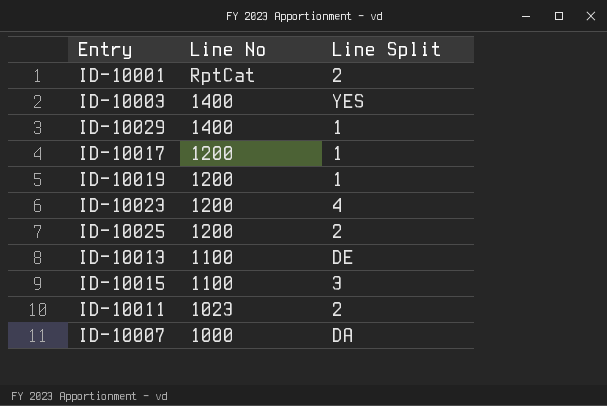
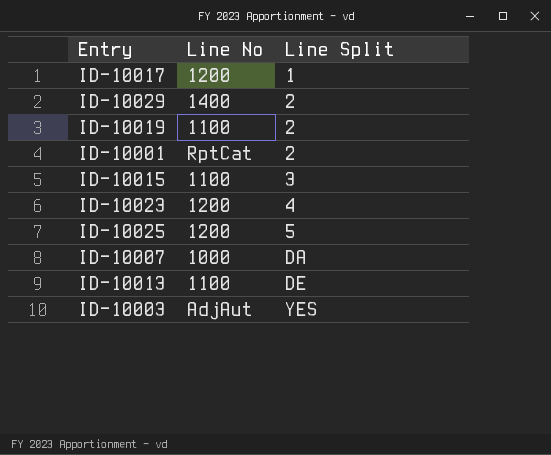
row order: Line No descending -> Line Split ascending
row ID-10011: 1023 | 2 -> none
ID-10029 | Line Split: 1 -> 2
ID-10019 | Line No: 1200 -> 1100
ID-10019 | Line Split: 1 -> 2
ID-10025 | Line Split: 2 -> 5
ID-10003 | Line No: 1400 -> AdjAut

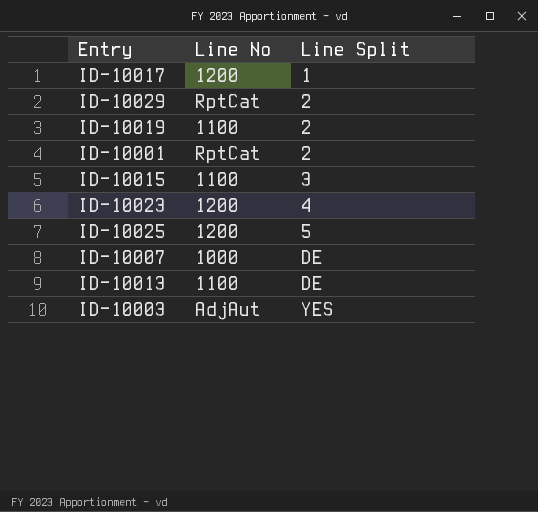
ID-10029 | Line No: 1400 -> RptCat
ID-10007 | Line Split: DA -> DE

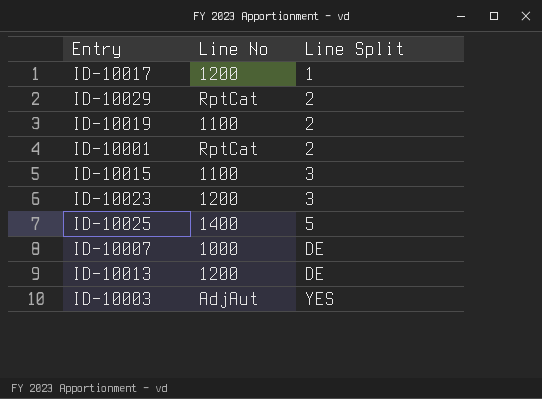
ID-10023 | Line Split: 4 -> 3
ID-10025 | Line No: 1200 -> 1400
ID-10013 | Line No: 1100 -> 1200

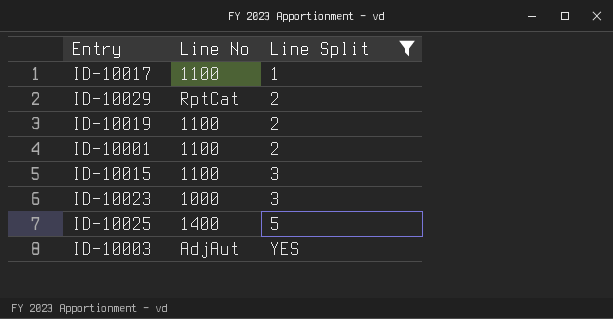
filter: none -> Line Split != DE
ID-10017 | Line No: 1200 -> 1100
ID-10001 | Line No: RptCat -> 1100
ID-10023 | Line No: 1200 -> 1000

